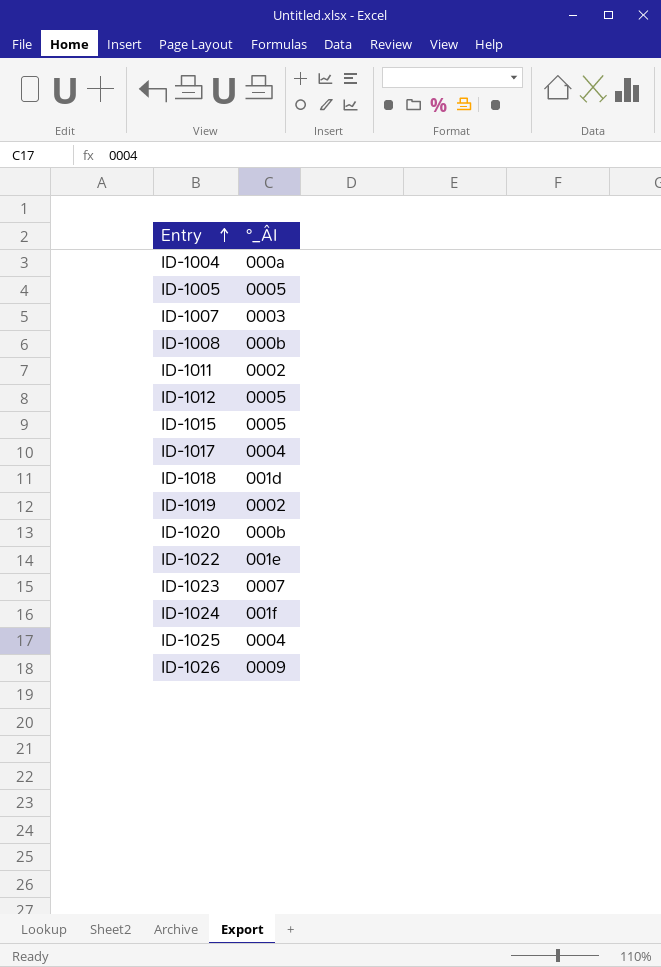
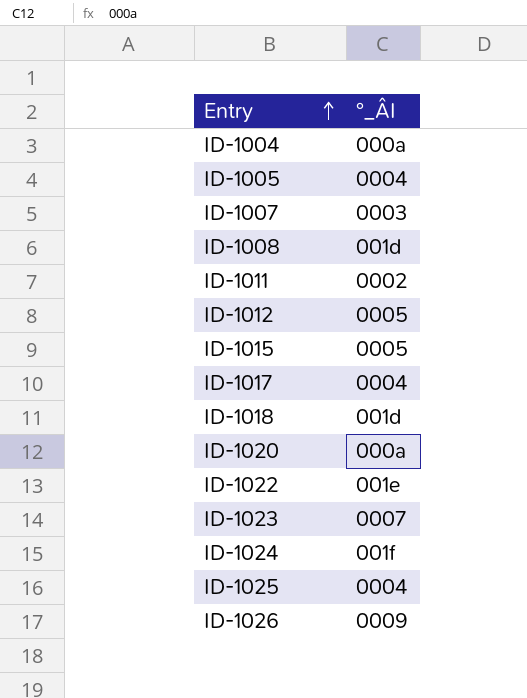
row ID-1019: 0002 -> none
ID-1005 | °_ÂI: 0005 -> 0004
ID-1008 | °_ÂI: 000b -> 001d
ID-1020 | °_ÂI: 000b -> 000a

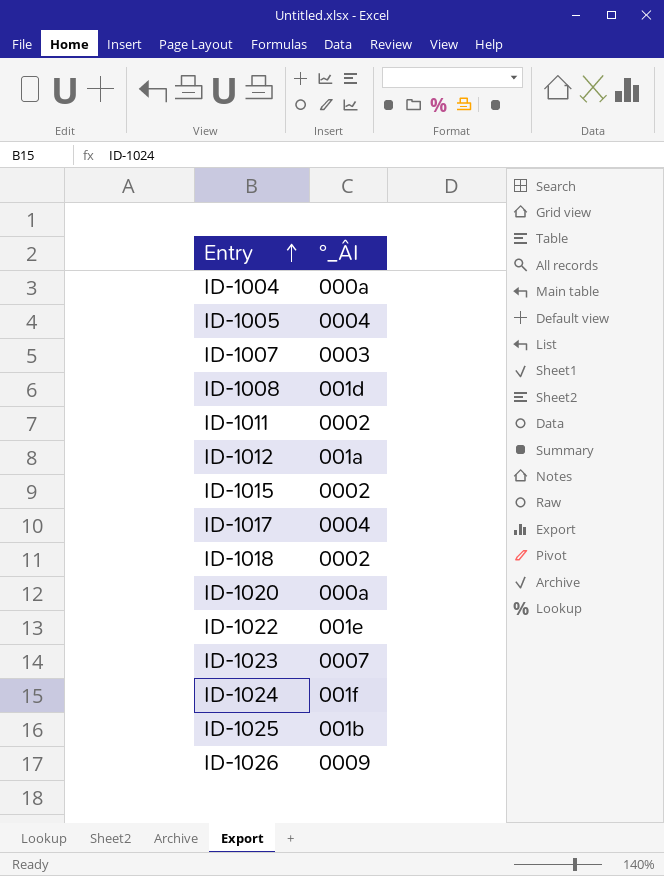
ID-1012 | °_ÂI: 0005 -> 001a
ID-1015 | °_ÂI: 0005 -> 0002
ID-1018 | °_ÂI: 001d -> 0002
ID-1025 | °_ÂI: 0004 -> 001b

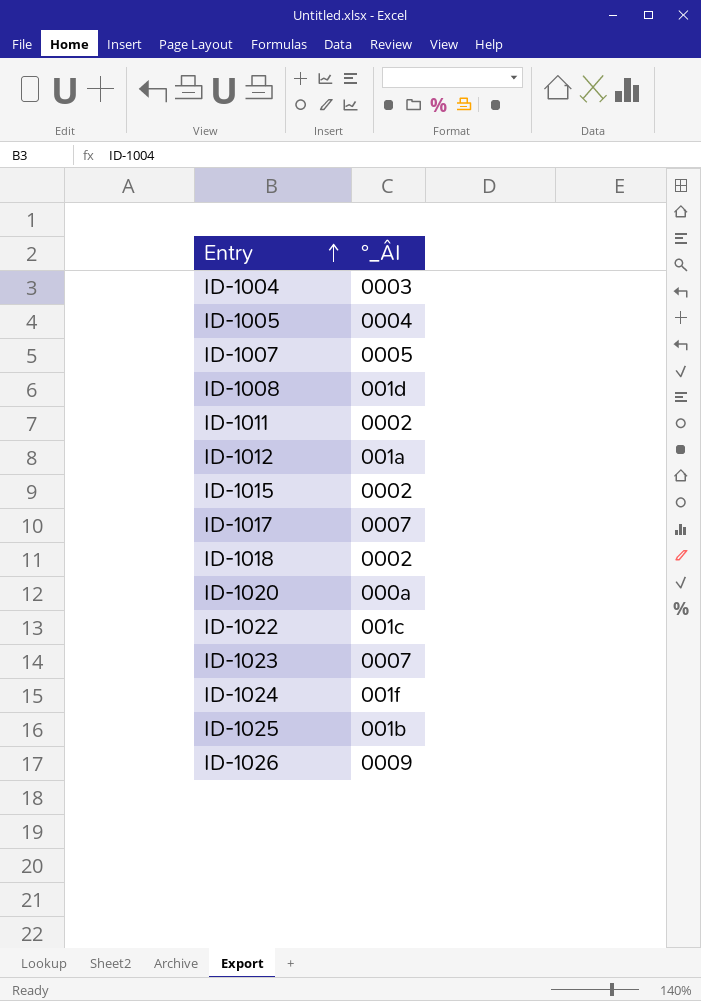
ID-1004 | °_ÂI: 000a -> 0003
ID-1007 | °_ÂI: 0003 -> 0005
ID-1017 | °_ÂI: 0004 -> 0007
ID-1022 | °_ÂI: 001e -> 001c

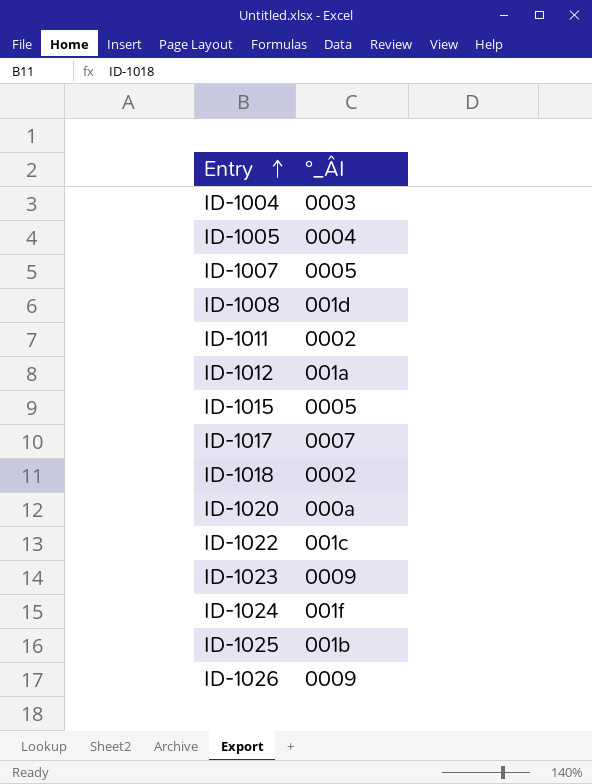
ID-1015 | °_ÂI: 0002 -> 0005
ID-1023 | °_ÂI: 0007 -> 0009

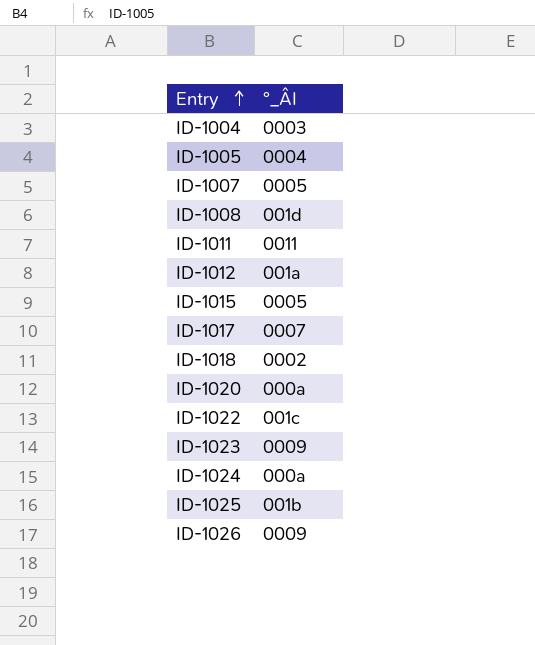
ID-1011 | °_ÂI: 0002 -> 0011
ID-1024 | °_ÂI: 001f -> 000a

